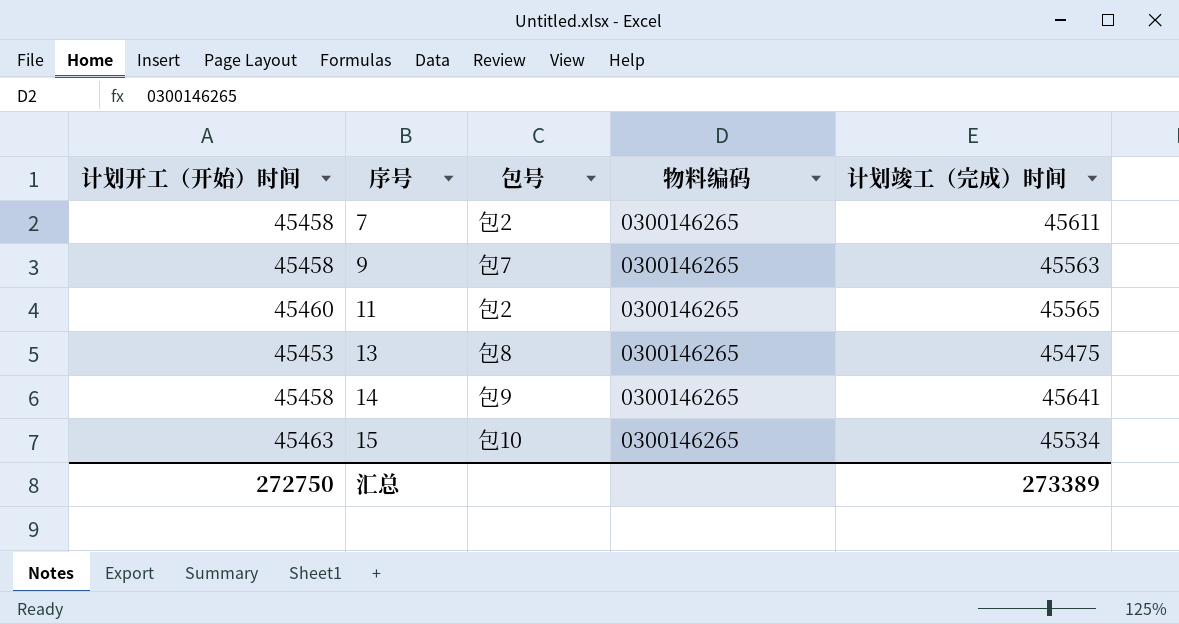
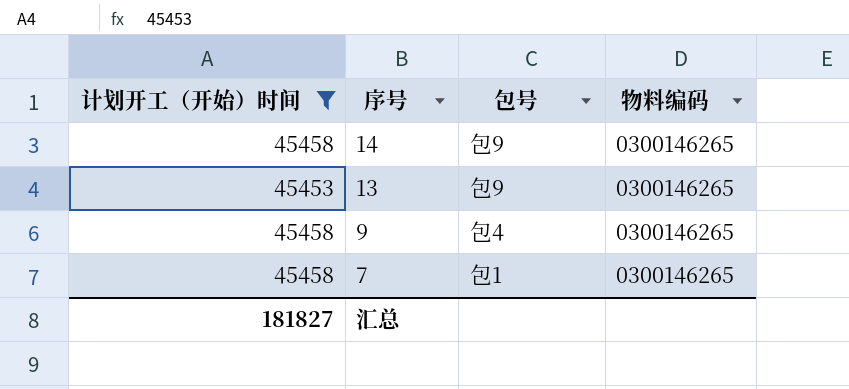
filter: none -> 计划开工（开始）时间 <= 45458
row order: 序号 ascending -> 序号 descending
column 计划竣工（完成）时间 | position: 5 -> none
13 | 包号: 包8 -> 包9
9 | 包号: 包7 -> 包4
7 | 包号: 包2 -> 包1
汇总 | 计划开工（开始）时间: 272750 -> 181827

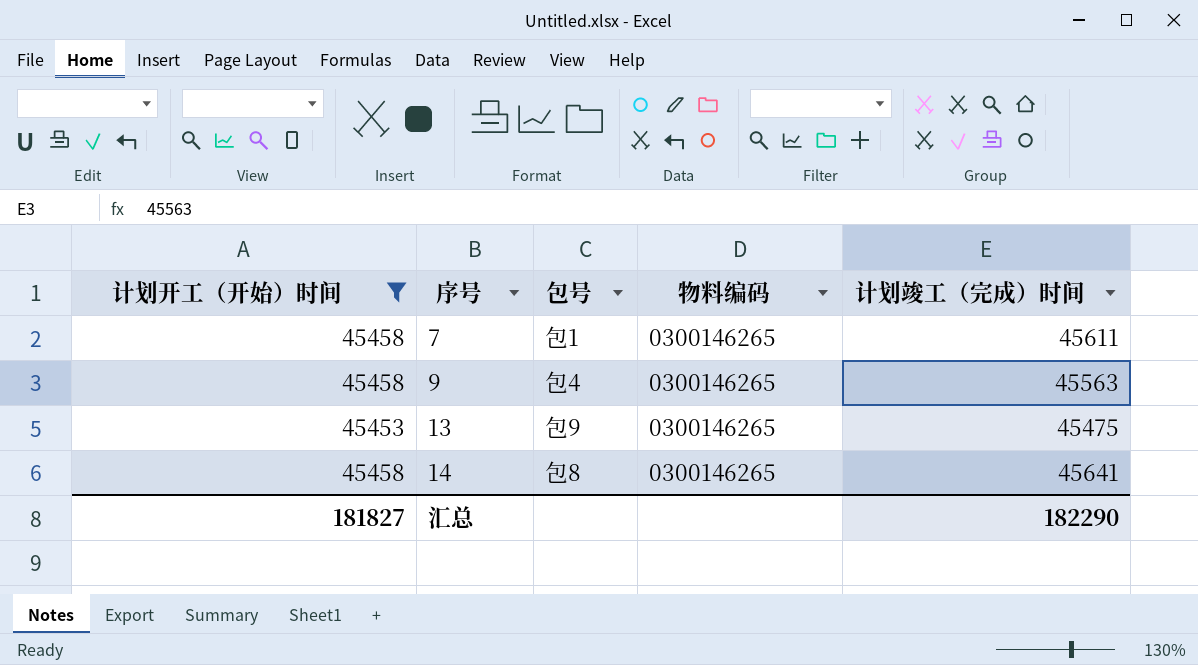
row order: 序号 descending -> 序号 ascending
column 计划竣工（完成）时间 | position: none -> 5
14 | 包号: 包9 -> 包8

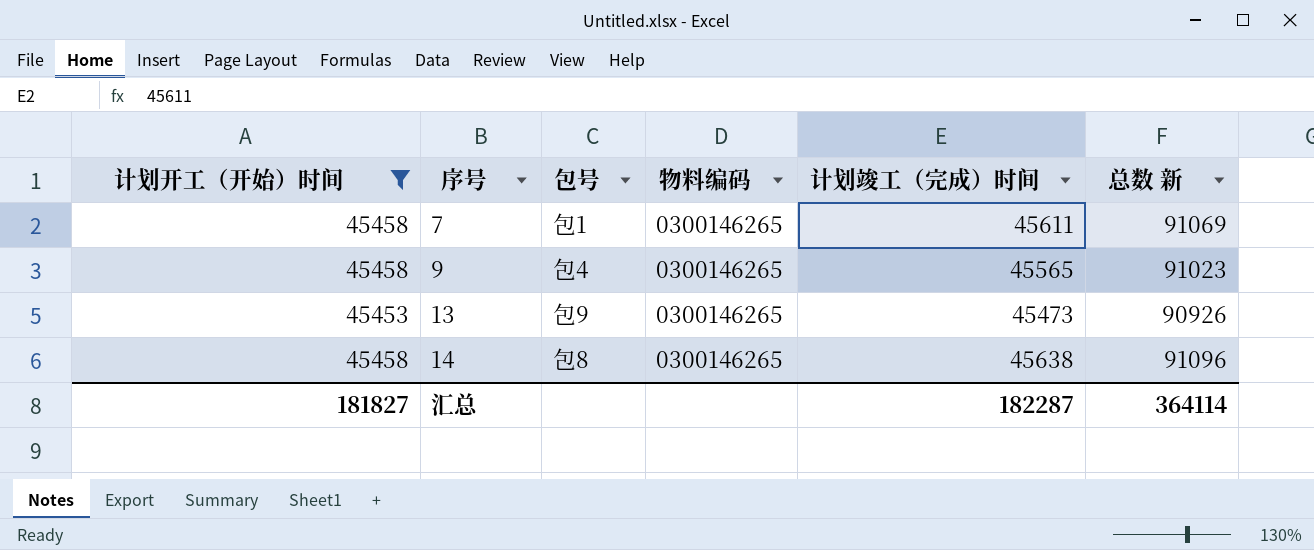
column 总数 新 | formula: none -> [计划开工（开始）时间] + [计划竣工（完成）时间]
9 | 计划竣工（完成）时间: 45563 -> 45565
13 | 计划竣工（完成）时间: 45475 -> 45473
14 | 计划竣工（完成）时间: 45641 -> 45638
汇总 | 计划竣工（完成）时间: 182290 -> 182287

